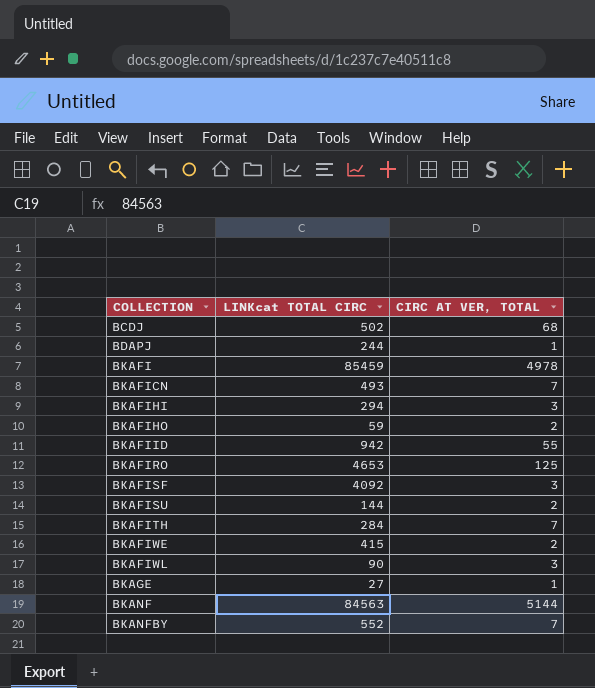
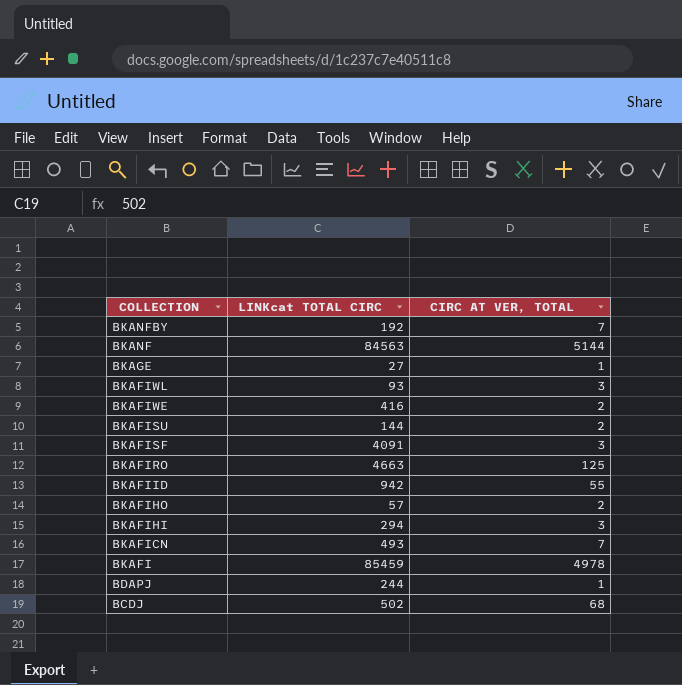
row order: COLLECTION ascending -> COLLECTION descending
row BKAFITH: 284 | 7 -> none
BKANFBY | LINKcat TOTAL CIRC: 552 -> 192
BKAFIWL | LINKcat TOTAL CIRC: 90 -> 93
BKAFIWE | LINKcat TOTAL CIRC: 415 -> 416
BKAFISF | LINKcat TOTAL CIRC: 4092 -> 4091
BKAFIRO | LINKcat TOTAL CIRC: 4653 -> 4663
BKAFIHO | LINKcat TOTAL CIRC: 59 -> 57

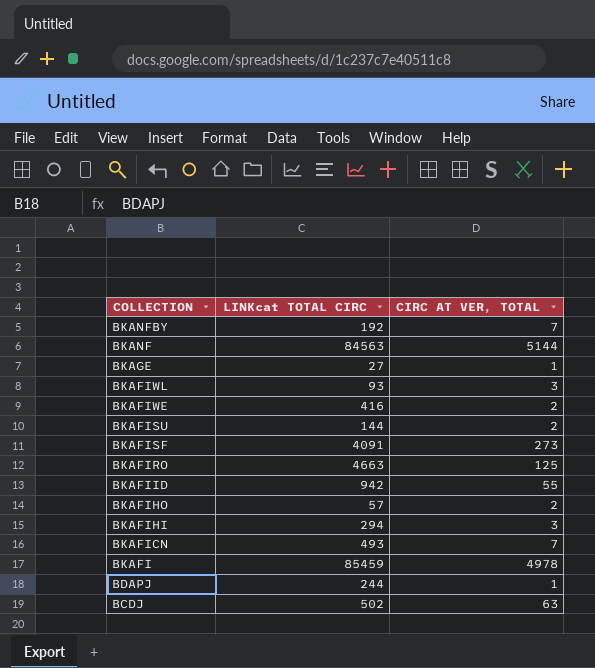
BKAFISF | CIRC AT VER, TOTAL: 3 -> 273
BCDJ | CIRC AT VER, TOTAL: 68 -> 63

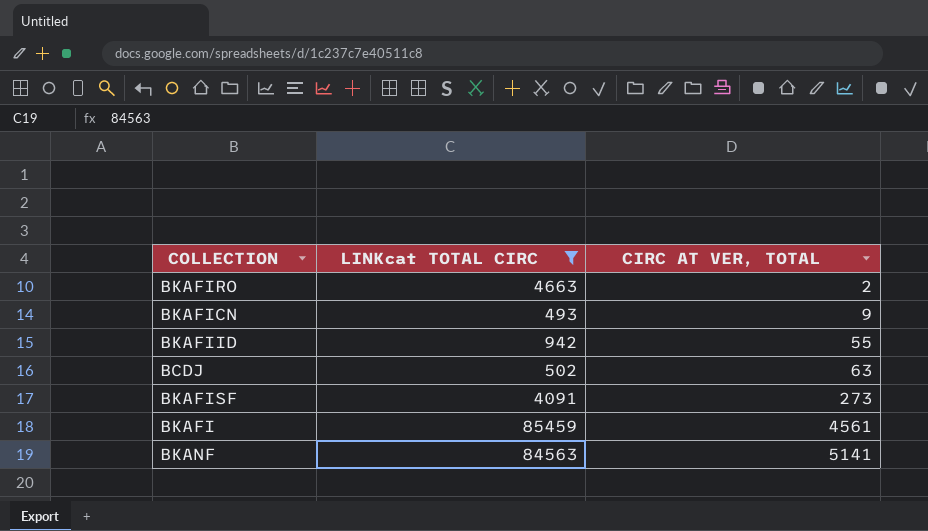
filter: none -> LINKcat TOTAL CIRC >= 493
row order: COLLECTION descending -> CIRC AT VER, TOTAL ascending
BKAFIRO | CIRC AT VER, TOTAL: 125 -> 2
BKAFICN | CIRC AT VER, TOTAL: 7 -> 9
BKAFI | CIRC AT VER, TOTAL: 4978 -> 4561
BKANF | CIRC AT VER, TOTAL: 5144 -> 5141

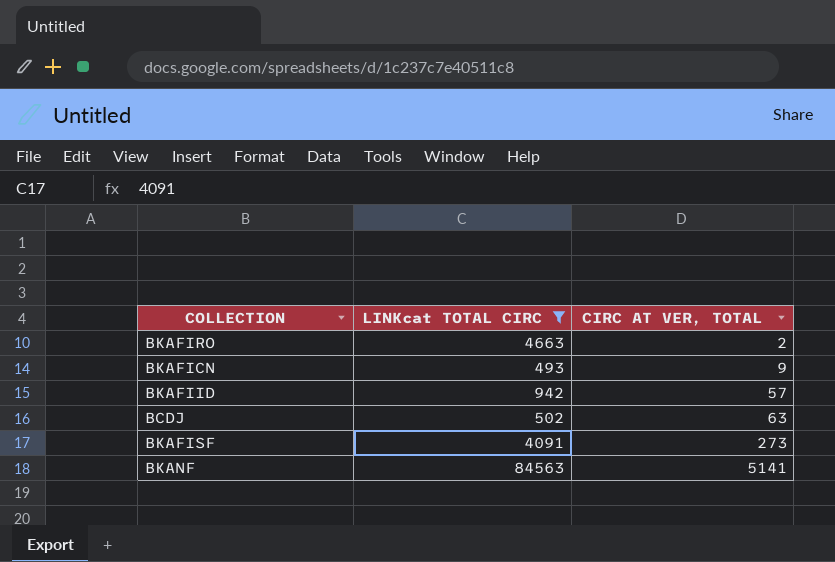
row BKAFI: 85459 | 4561 -> none
BKAFIID | CIRC AT VER, TOTAL: 55 -> 57

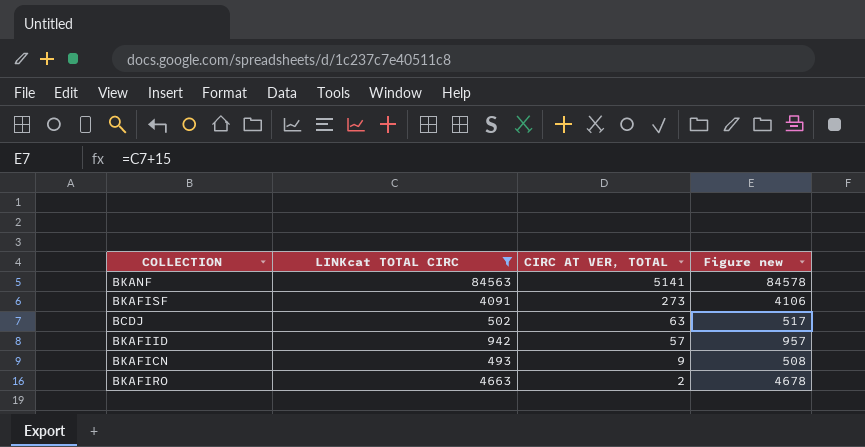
row order: CIRC AT VER, TOTAL ascending -> CIRC AT VER, TOTAL descending
column Figure new | formula: none -> [LINKcat TOTAL CIRC] + 15

